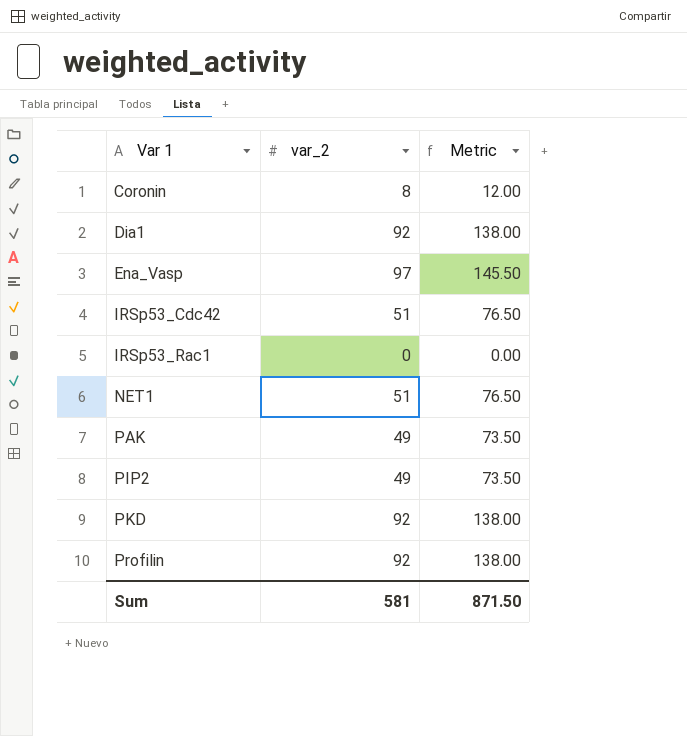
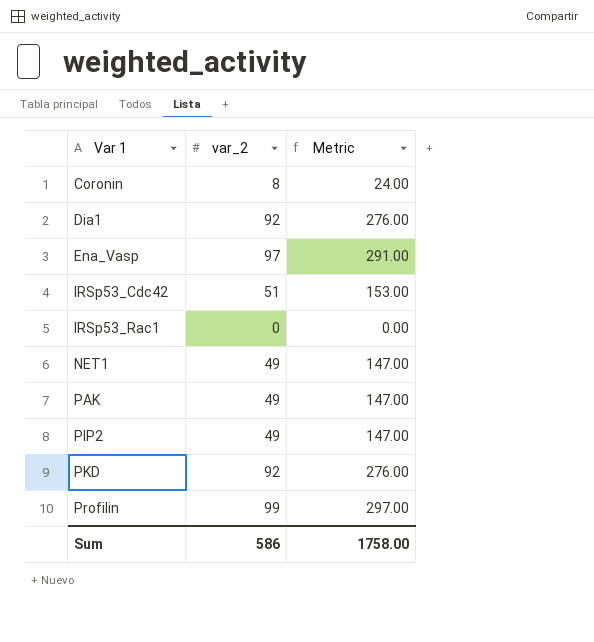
column Metric | formula: [var_2] * 1.5 -> [var_2] * 3
NET1 | var_2: 51 -> 49
Profilin | var_2: 92 -> 99
Sum | var_2: 581 -> 586
Sum | Metric: 871.50 -> 1758.00

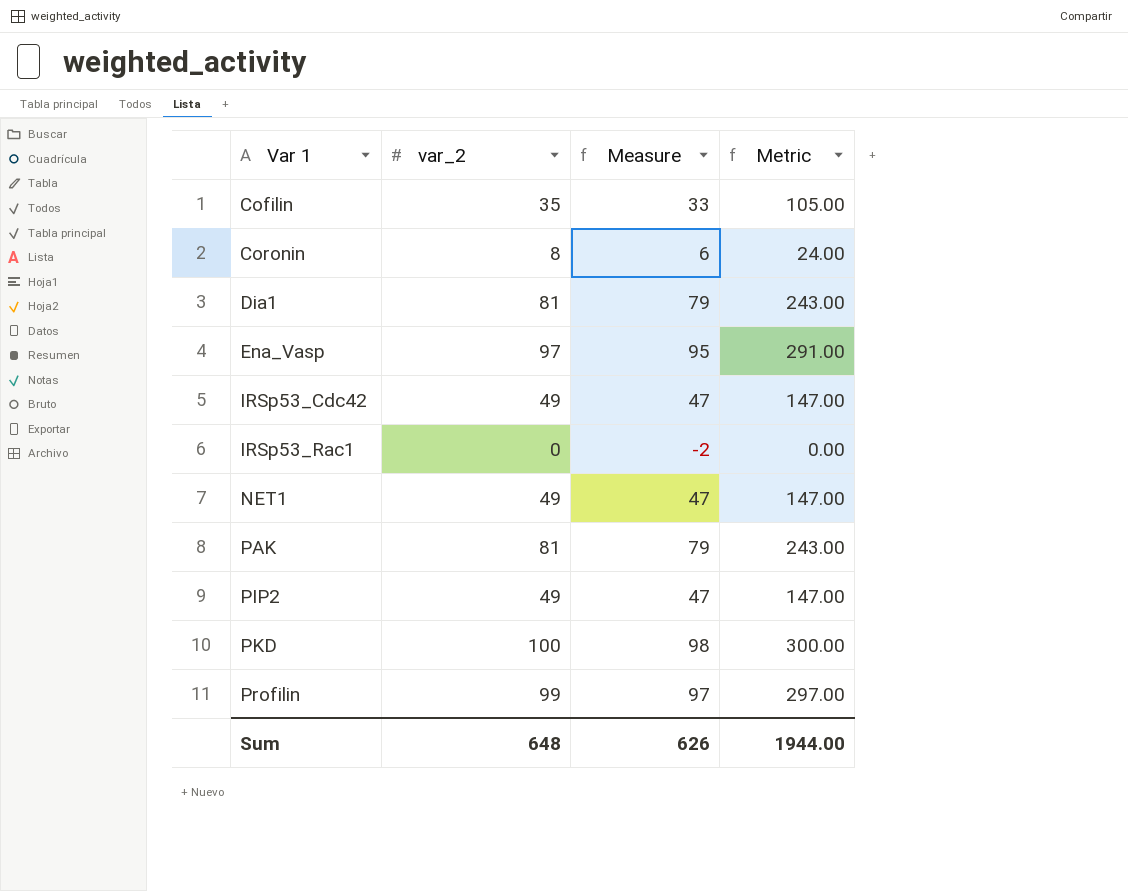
column Measure | formula: none -> [var_2] - 2
row Cofilin: none -> 35 | 33 | 105.00
Dia1 | var_2: 92 -> 81
Dia1 | Metric: 276.00 -> 243.00
IRSp53_Cdc42 | var_2: 51 -> 49
IRSp53_Cdc42 | Metric: 153.00 -> 147.00
PAK | var_2: 49 -> 81
PAK | Metric: 147.00 -> 243.00
PKD | var_2: 92 -> 100
PKD | Metric: 276.00 -> 300.00
Sum | var_2: 586 -> 648
Sum | Metric: 1758.00 -> 1944.00

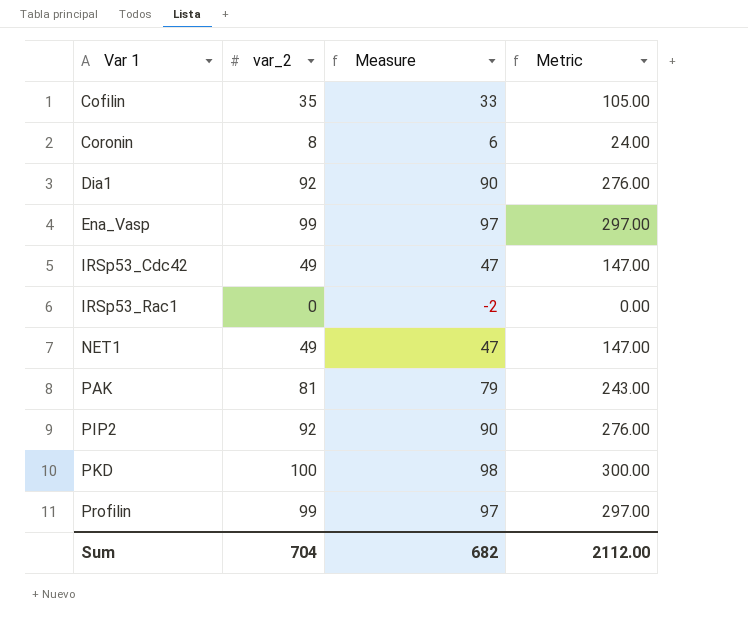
Dia1 | var_2: 81 -> 92
Dia1 | Measure: 79 -> 90
Dia1 | Metric: 243.00 -> 276.00
Ena_Vasp | var_2: 97 -> 99
Ena_Vasp | Measure: 95 -> 97
Ena_Vasp | Metric: 291.00 -> 297.00
PIP2 | var_2: 49 -> 92
PIP2 | Measure: 47 -> 90
PIP2 | Metric: 147.00 -> 276.00
Sum | var_2: 648 -> 704
Sum | Measure: 626 -> 682
Sum | Metric: 1944.00 -> 2112.00

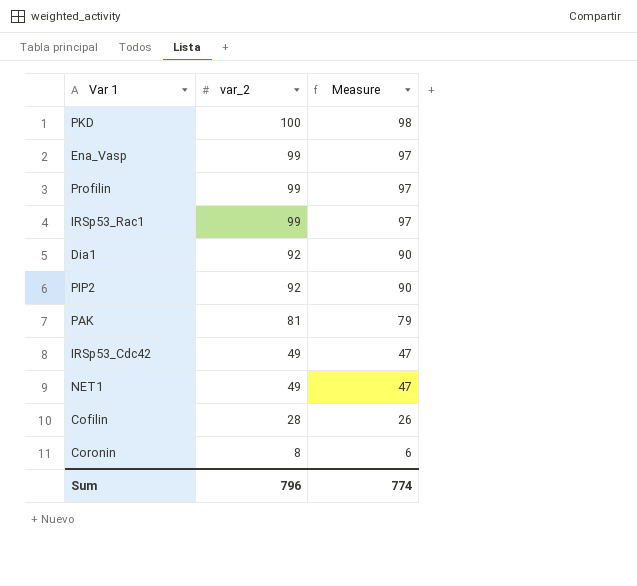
row order: Var 1 ascending -> var_2 descending
column Metric | formula: [var_2] * 3 -> none
IRSp53_Rac1 | var_2: 0 -> 99
IRSp53_Rac1 | Measure: -2 -> 97
Cofilin | var_2: 35 -> 28
Cofilin | Measure: 33 -> 26
Sum | var_2: 704 -> 796
Sum | Measure: 682 -> 774

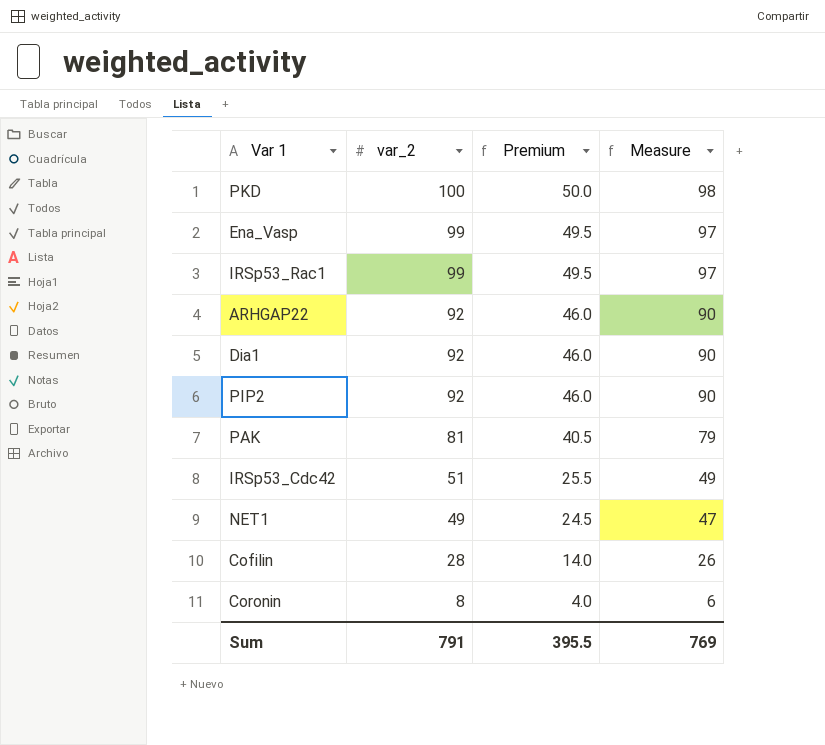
column Premium | formula: none -> [var_2] * 0.5
row Profilin: 99 | 97 -> none
row ARHGAP22: none -> 92 | 46.0 | 90
IRSp53_Cdc42 | var_2: 49 -> 51
IRSp53_Cdc42 | Measure: 47 -> 49
Sum | var_2: 796 -> 791
Sum | Measure: 774 -> 769

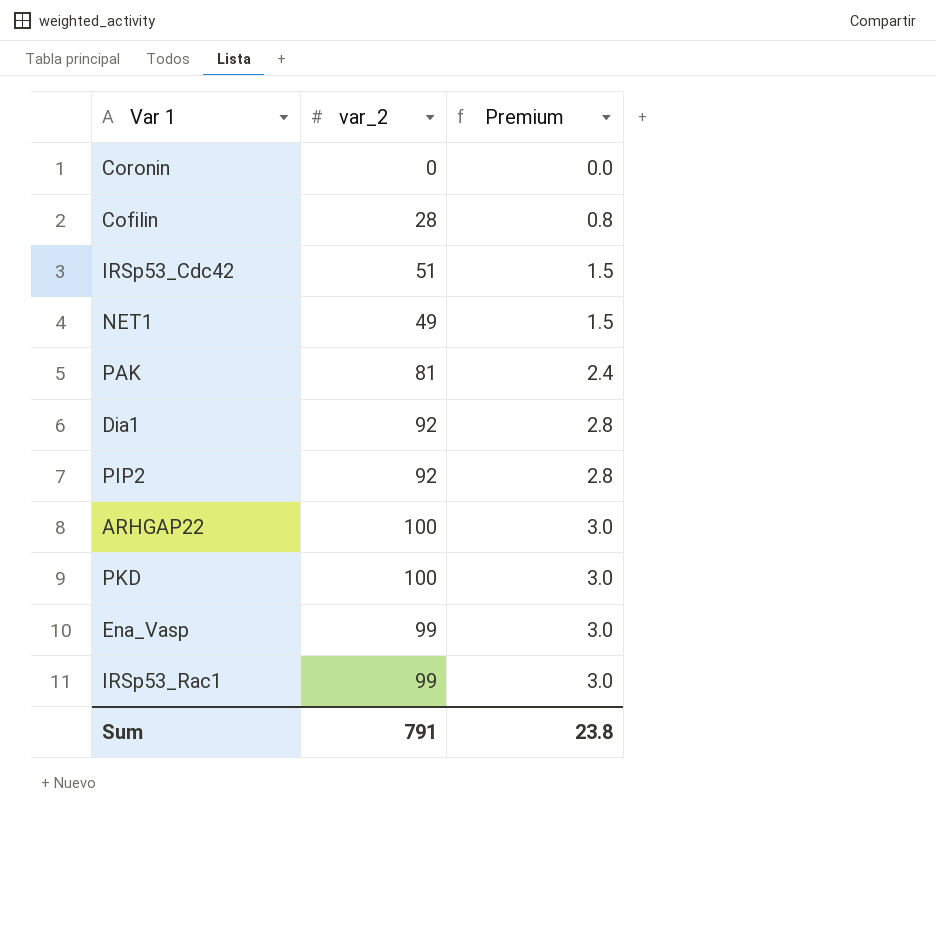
row order: var_2 descending -> Premium ascending
column Measure | formula: [var_2] - 2 -> none
column Premium | formula: [var_2] * 0.5 -> [var_2] * 0.03
Coronin | var_2: 8 -> 0
ARHGAP22 | var_2: 92 -> 100
Sum | Premium: 395.5 -> 23.8

